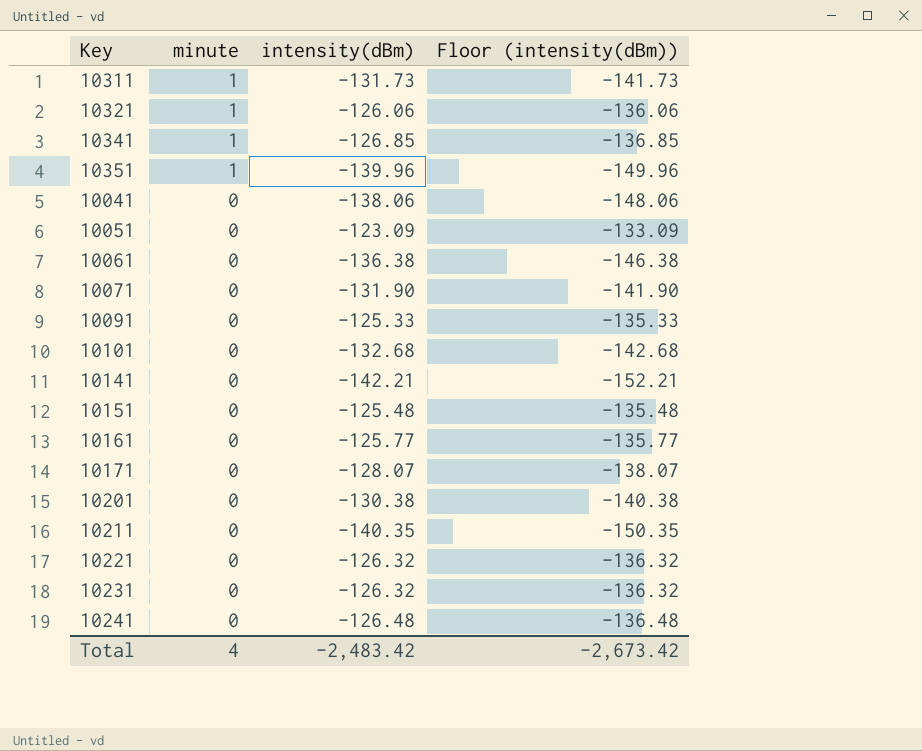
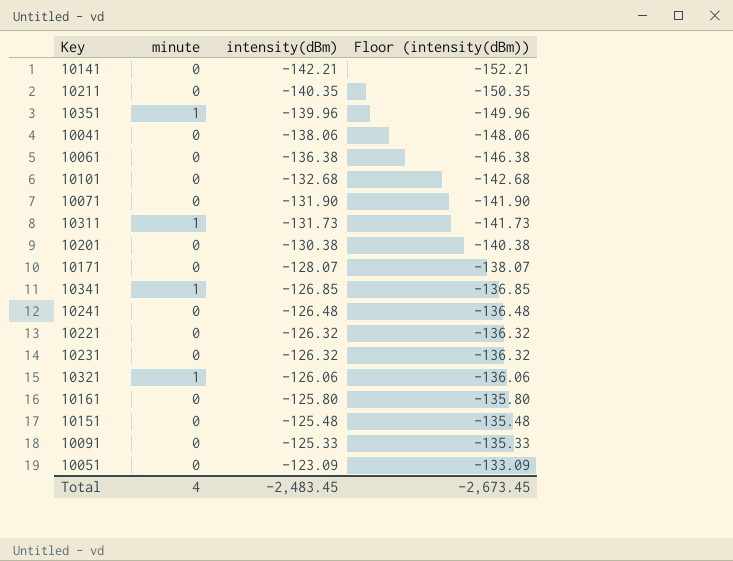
row order: minute descending -> intensity(dBm) ascending
10161 | intensity(dBm): -125.77 -> -125.80
10161 | Floor (intensity(dBm)): -135.77 -> -135.80
Total | intensity(dBm): -2,483.42 -> -2,483.45
Total | Floor (intensity(dBm)): -2,673.42 -> -2,673.45

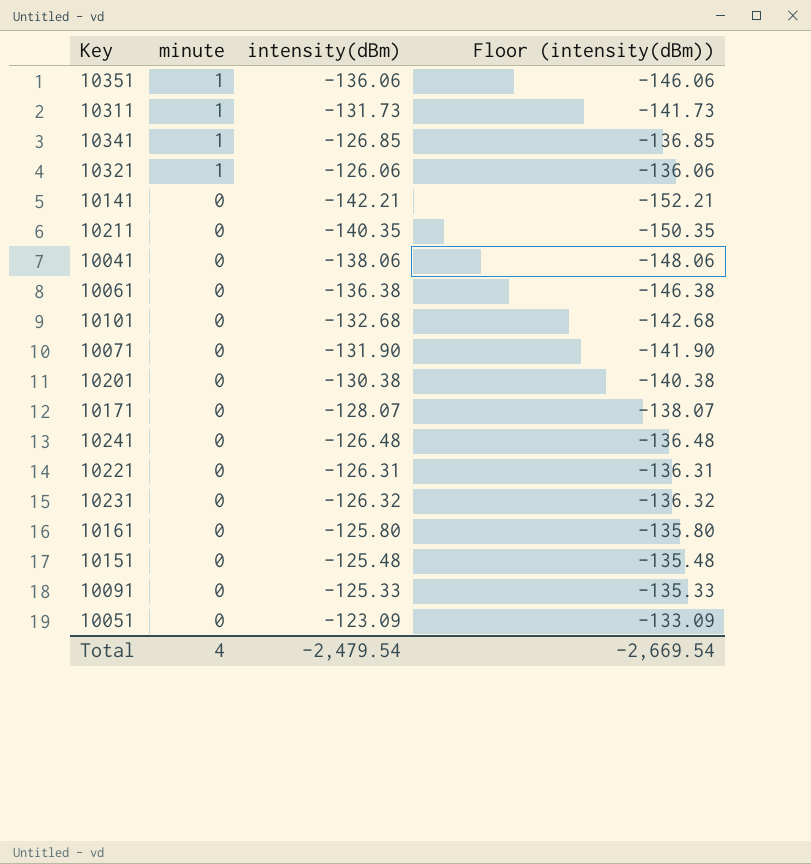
row order: intensity(dBm) ascending -> minute descending
10351 | intensity(dBm): -139.96 -> -136.06
10351 | Floor (intensity(dBm)): -149.96 -> -146.06
10221 | intensity(dBm): -126.32 -> -126.31
10221 | Floor (intensity(dBm)): -136.32 -> -136.31
Total | intensity(dBm): -2,483.45 -> -2,479.54
Total | Floor (intensity(dBm)): -2,673.45 -> -2,669.54

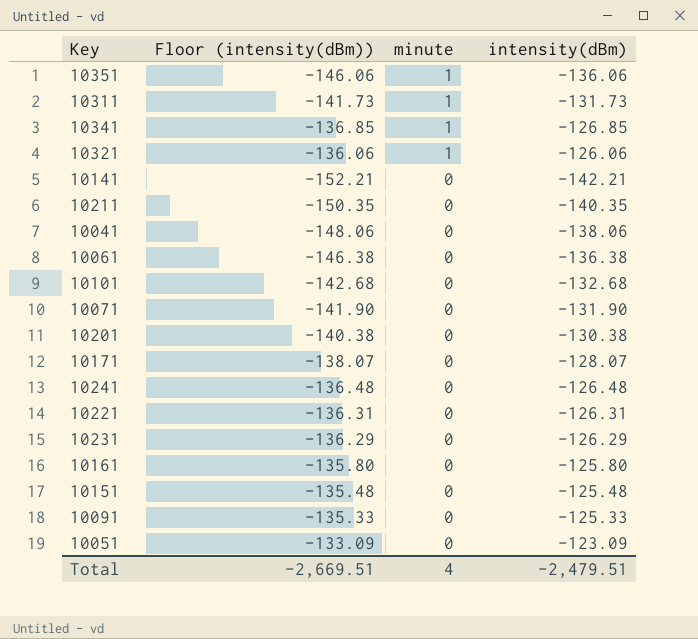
column Floor (intensity(dBm)) | position: 4 -> 2
10231 | Floor (intensity(dBm)): -136.32 -> -136.29
10231 | intensity(dBm): -126.32 -> -126.29
Total | Floor (intensity(dBm)): -2,669.54 -> -2,669.51
Total | intensity(dBm): -2,479.54 -> -2,479.51

